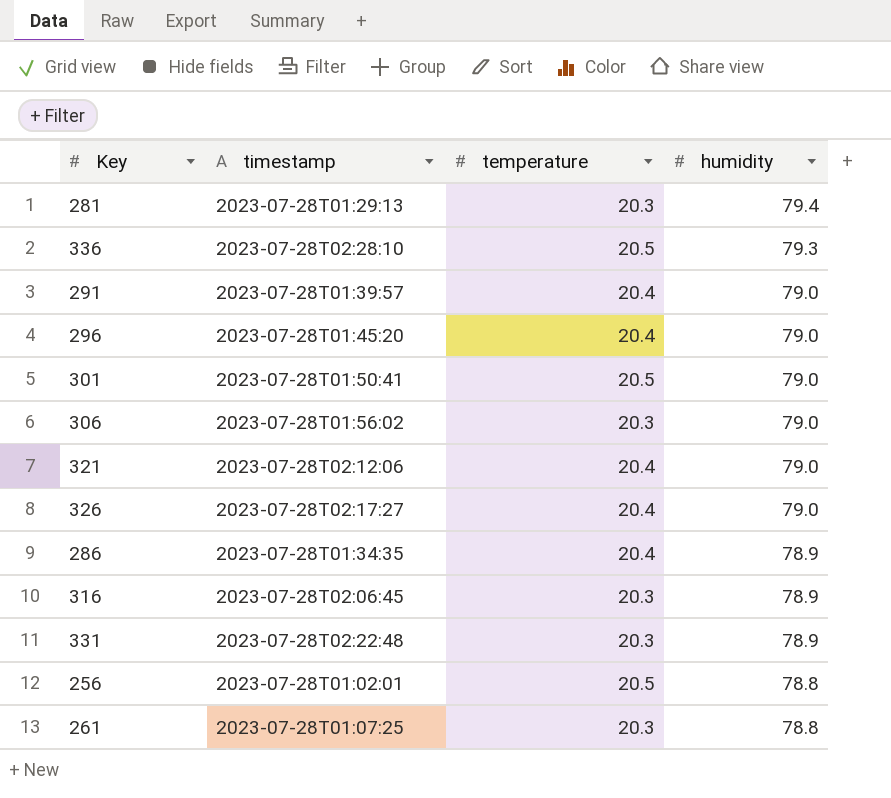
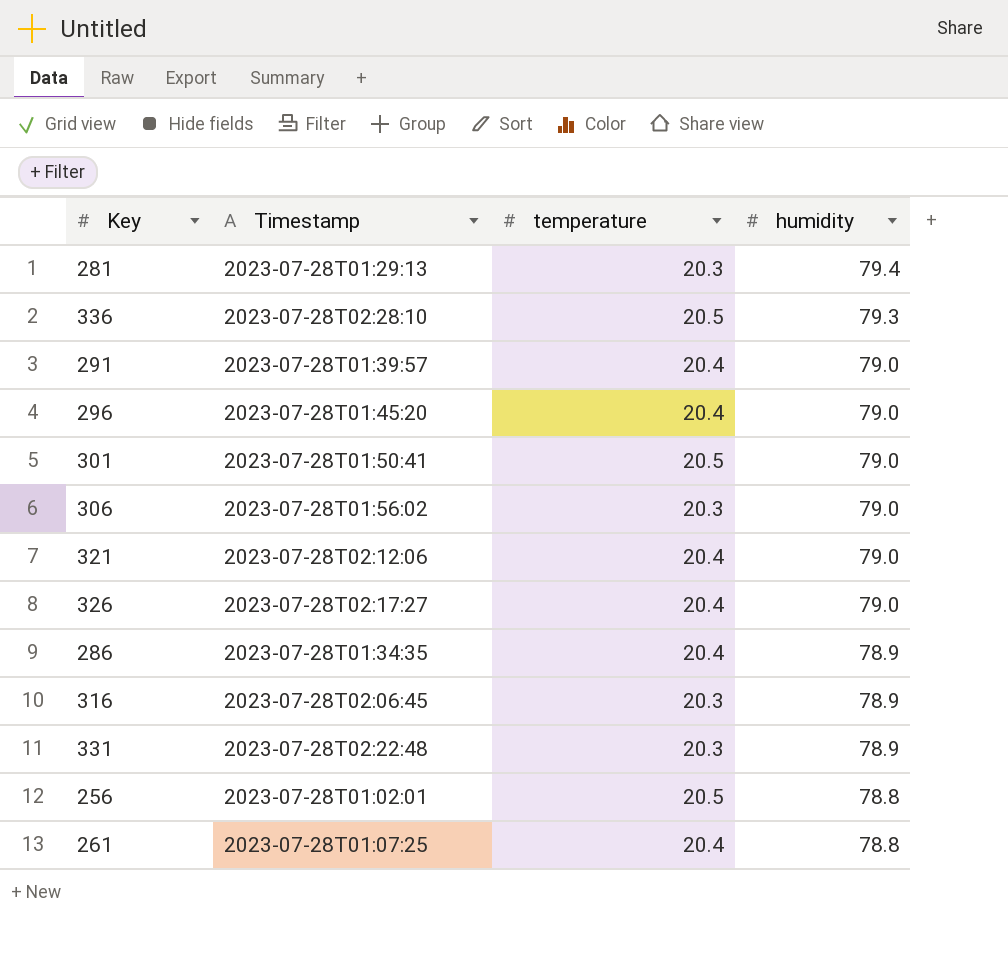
column name: timestamp -> Timestamp
261 | temperature: 20.3 -> 20.4

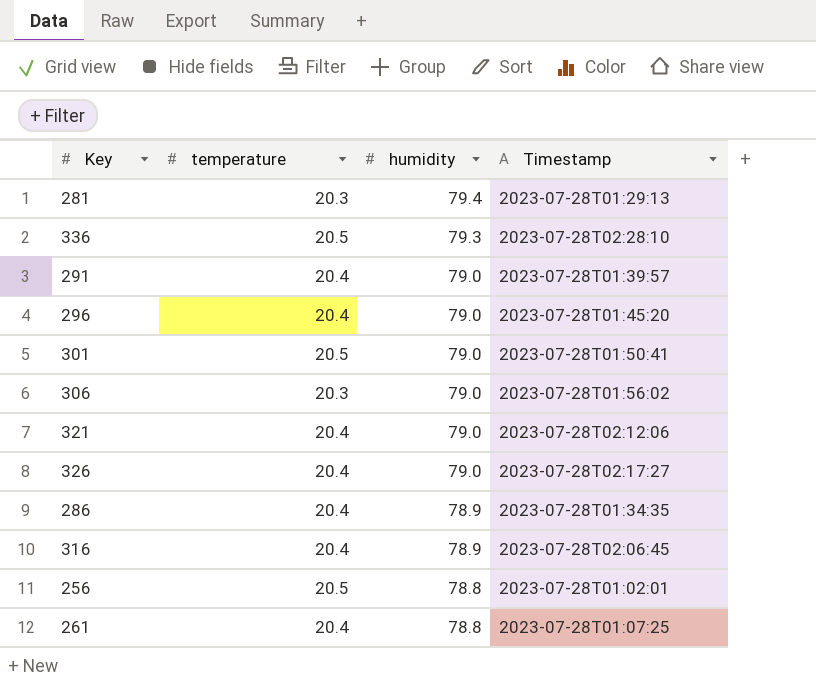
column Timestamp | position: 2 -> 4
row 331: 2023-07-28T02:22:48 | 20.3 | 78.9 -> none
316 | temperature: 20.3 -> 20.4

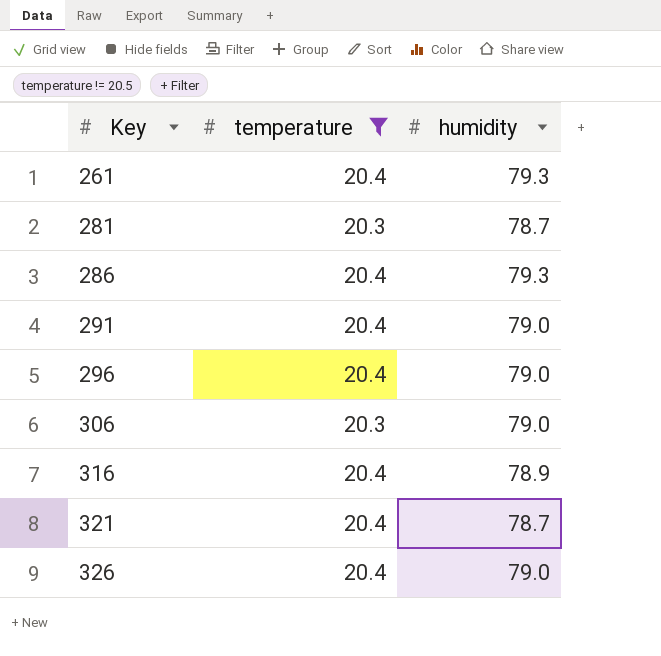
filter: none -> temperature != 20.5
row order: humidity descending -> Key ascending
column Timestamp | position: 4 -> none
261 | humidity: 78.8 -> 79.3
281 | humidity: 79.4 -> 78.7
286 | humidity: 78.9 -> 79.3
321 | humidity: 79.0 -> 78.7

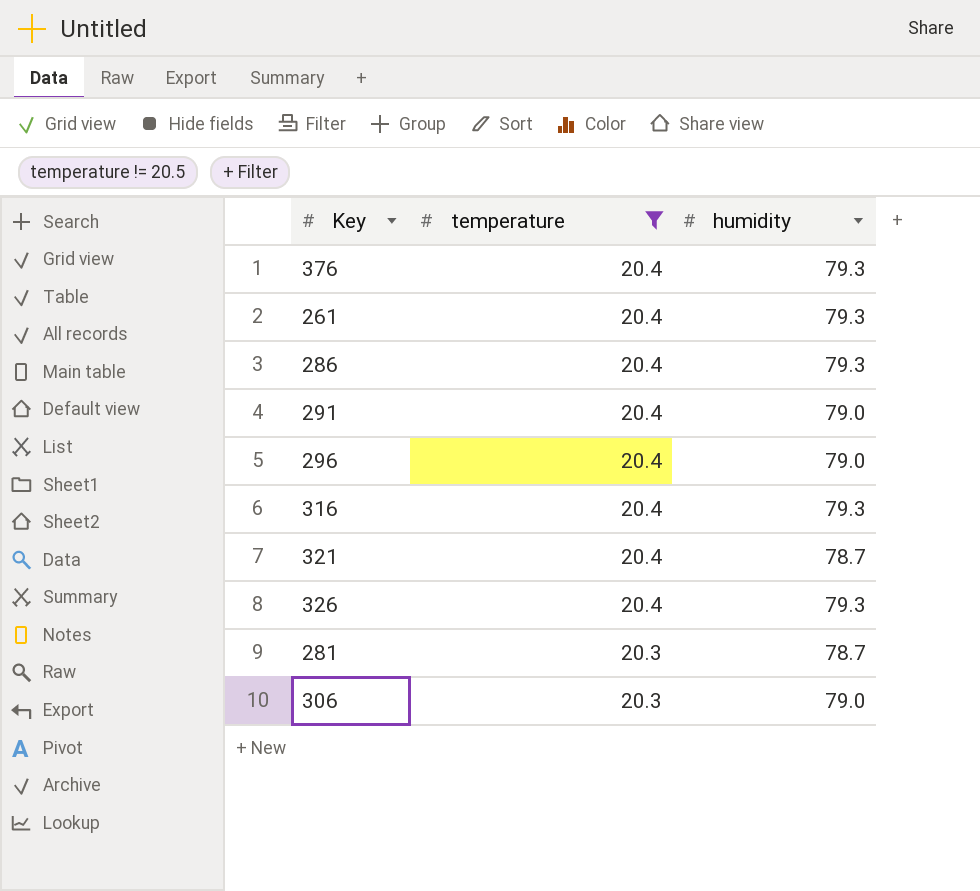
row order: Key ascending -> temperature descending
row 376: none -> 20.4 | 79.3
316 | humidity: 78.9 -> 79.3
326 | humidity: 79.0 -> 79.3

